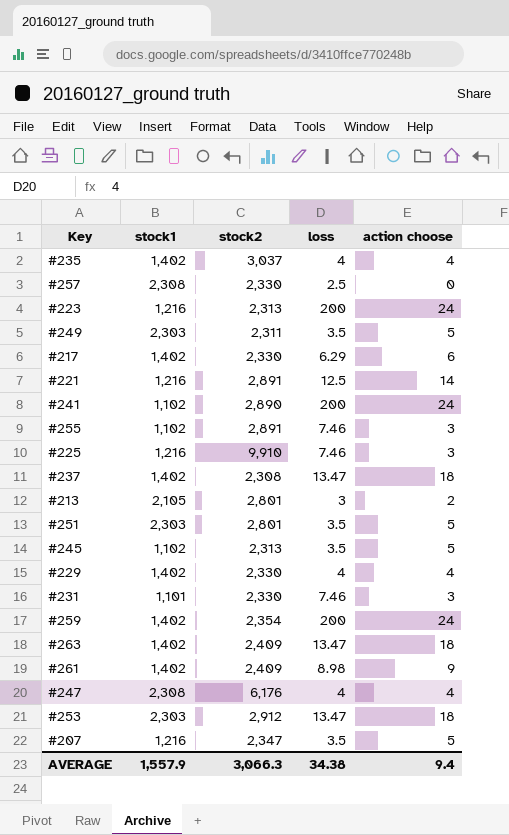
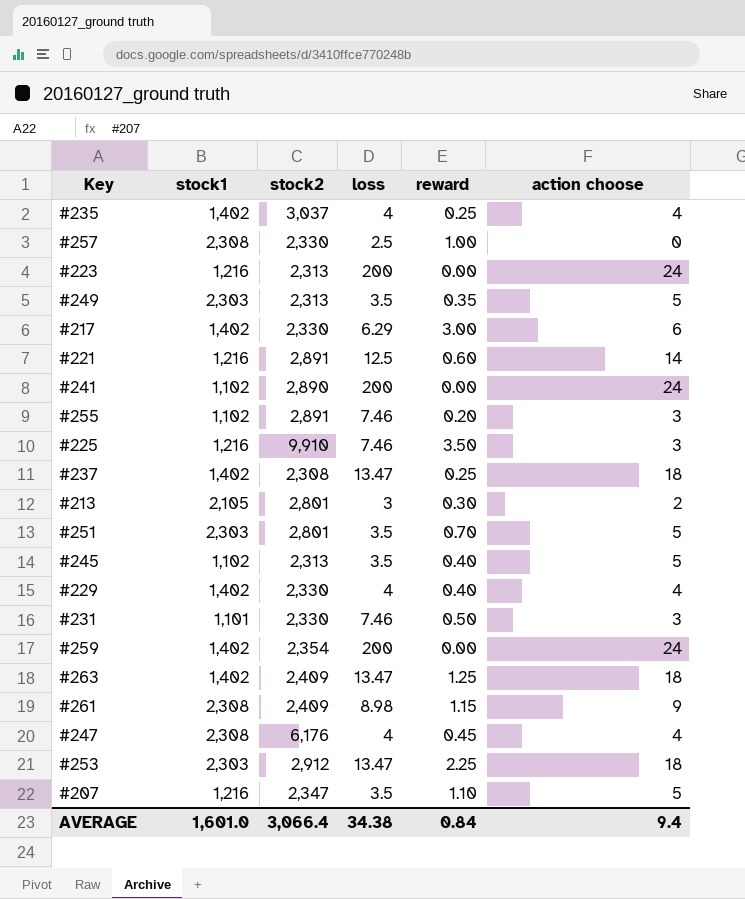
column reward | position: none -> 5
#249 | stock2: 2,311 -> 2,313
#261 | stock1: 1,402 -> 2,308
AVERAGE | stock1: 1,557.9 -> 1,601.0
AVERAGE | stock2: 3,066.3 -> 3,066.4

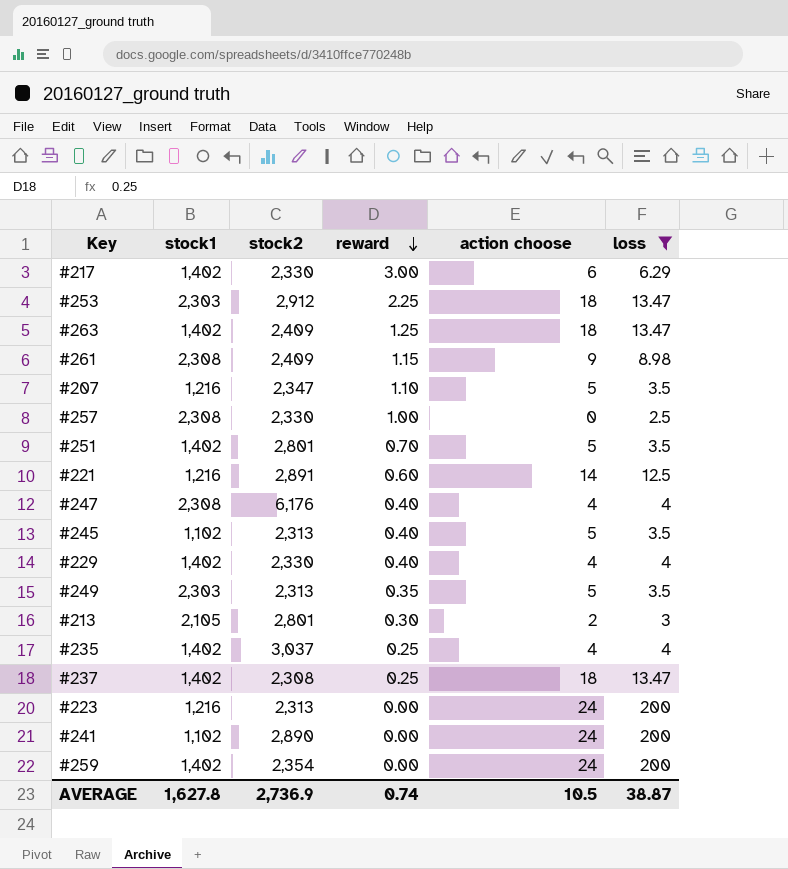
filter: none -> loss != 7.46
row order: none -> reward descending
column loss | position: 4 -> 6
#251 | stock1: 2,303 -> 1,402
#247 | reward: 0.45 -> 0.40
AVERAGE | stock1: 1,601.0 -> 1,627.8
AVERAGE | stock2: 3,066.4 -> 2,736.9
AVERAGE | reward: 0.84 -> 0.74
AVERAGE | action choose: 9.4 -> 10.5
AVERAGE | loss: 34.38 -> 38.87

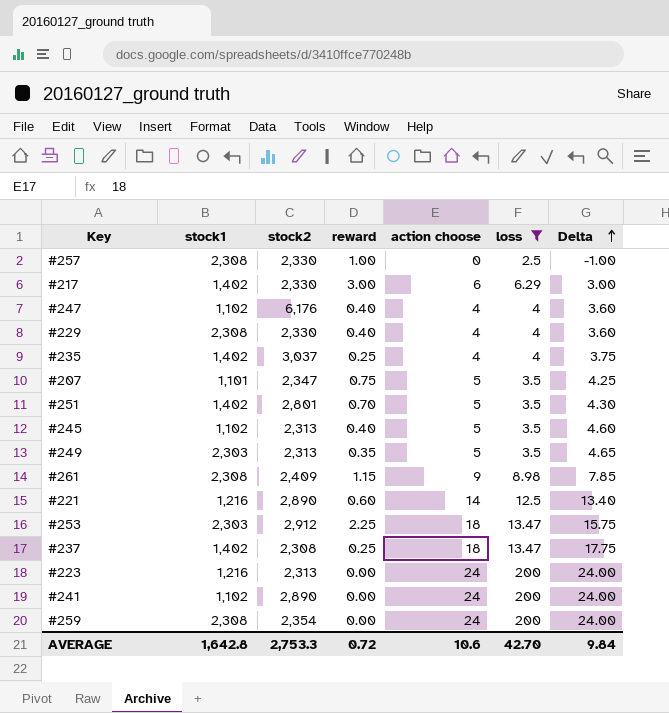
row order: reward descending -> Delta ascending
column Delta | formula: none -> [action choose] - [reward]
row #263: 1,402 | 2,409 | 1.25 | 18 | 13.47 -> none
row #213: 2,105 | 2,801 | 0.30 | 2 | 3 -> none
#247 | stock1: 2,308 -> 1,102
#229 | stock1: 1,402 -> 2,308
#207 | stock1: 1,216 -> 1,101
#207 | reward: 1.10 -> 0.75
#221 | stock2: 2,891 -> 2,890
#259 | stock1: 1,402 -> 2,308
AVERAGE | stock1: 1,627.8 -> 1,642.8
AVERAGE | stock2: 2,736.9 -> 2,753.3
AVERAGE | reward: 0.74 -> 0.72
AVERAGE | action choose: 10.5 -> 10.6
AVERAGE | loss: 38.87 -> 42.70

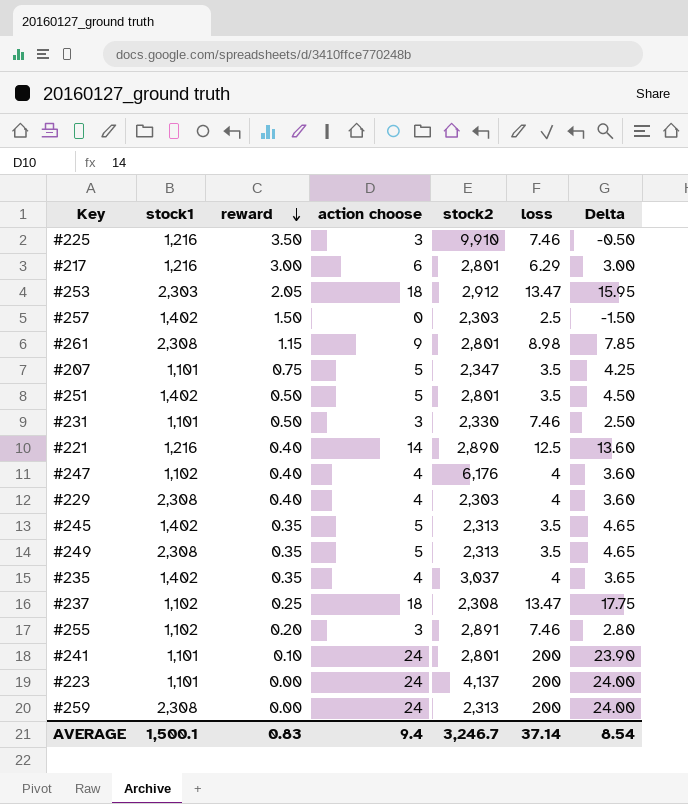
filter: loss != 7.46 -> none
row order: Delta ascending -> reward descending
column stock2 | position: 3 -> 5
#217 | stock1: 1,402 -> 1,216
#217 | stock2: 2,330 -> 2,801
#253 | reward: 2.25 -> 2.05
#253 | Delta: 15.75 -> 15.95
#257 | stock1: 2,308 -> 1,402
#257 | reward: 1.00 -> 1.50
#257 | stock2: 2,330 -> 2,303
#257 | Delta: -1.00 -> -1.50
#261 | stock2: 2,409 -> 2,801
#251 | reward: 0.70 -> 0.50
#251 | Delta: 4.30 -> 4.50
#221 | reward: 0.60 -> 0.40
#221 | Delta: 13.40 -> 13.60
#229 | stock2: 2,330 -> 2,303
#245 | stock1: 1,102 -> 1,402
#245 | reward: 0.40 -> 0.35
#245 | Delta: 4.60 -> 4.65
#249 | stock1: 2,303 -> 2,308
#235 | reward: 0.25 -> 0.35
#235 | Delta: 3.75 -> 3.65
#237 | stock1: 1,402 -> 1,102
#241 | stock1: 1,102 -> 1,101
#241 | reward: 0.00 -> 0.10
#241 | stock2: 2,890 -> 2,801
#241 | Delta: 24.00 -> 23.90
#223 | stock1: 1,216 -> 1,101
#223 | stock2: 2,313 -> 4,137
#259 | stock2: 2,354 -> 2,313
AVERAGE | stock1: 1,642.8 -> 1,500.1
AVERAGE | reward: 0.72 -> 0.83
AVERAGE | action choose: 10.6 -> 9.4
AVERAGE | stock2: 2,753.3 -> 3,246.7
AVERAGE | loss: 42.70 -> 37.14
AVERAGE | Delta: 9.84 -> 8.54

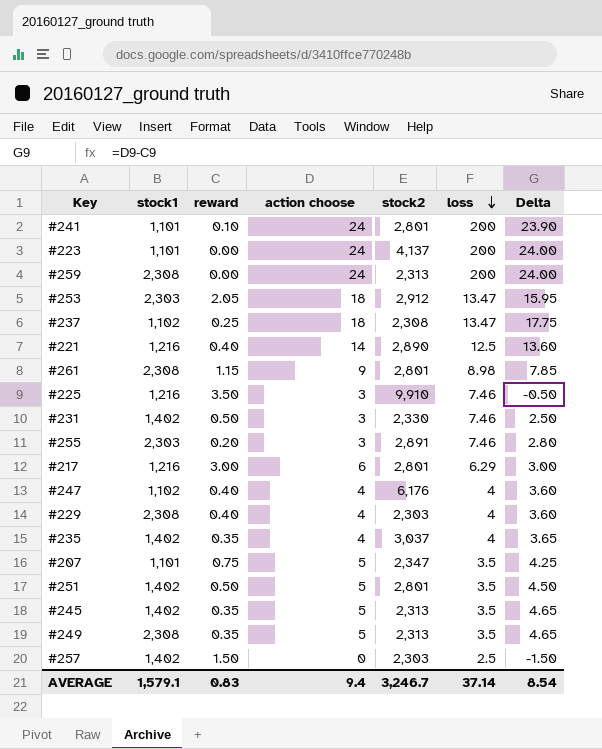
row order: reward descending -> loss descending
#231 | stock1: 1,101 -> 1,402
#255 | stock1: 1,102 -> 2,303
AVERAGE | stock1: 1,500.1 -> 1,579.1

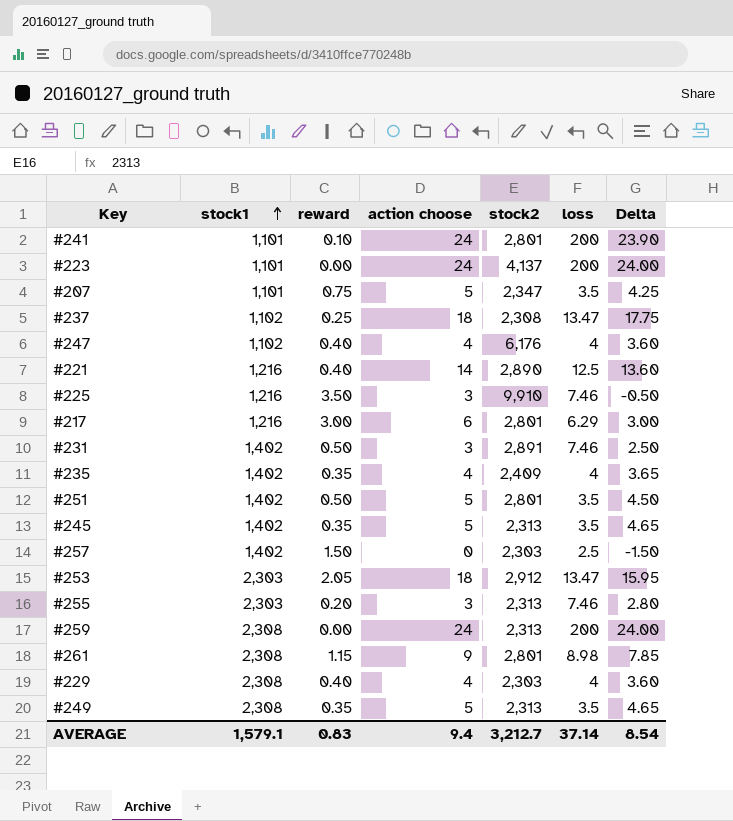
row order: loss descending -> stock1 ascending
#231 | stock2: 2,330 -> 2,891
#235 | stock2: 3,037 -> 2,409
#255 | stock2: 2,891 -> 2,313
AVERAGE | stock2: 3,246.7 -> 3,212.7

